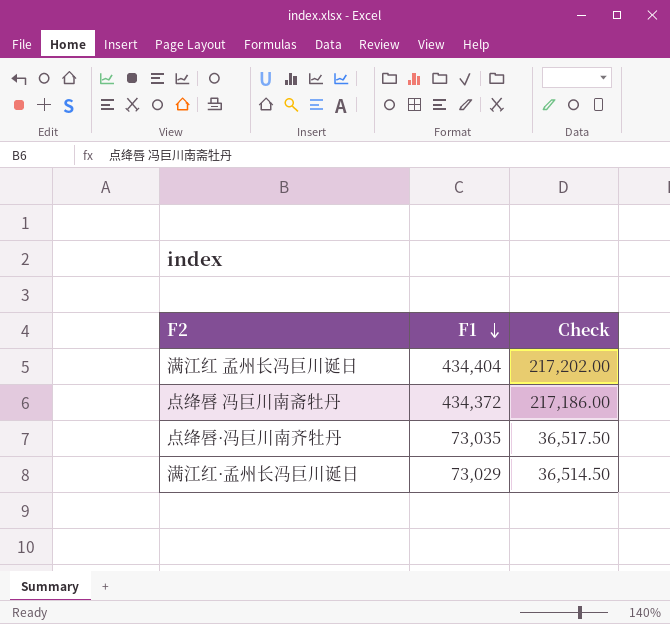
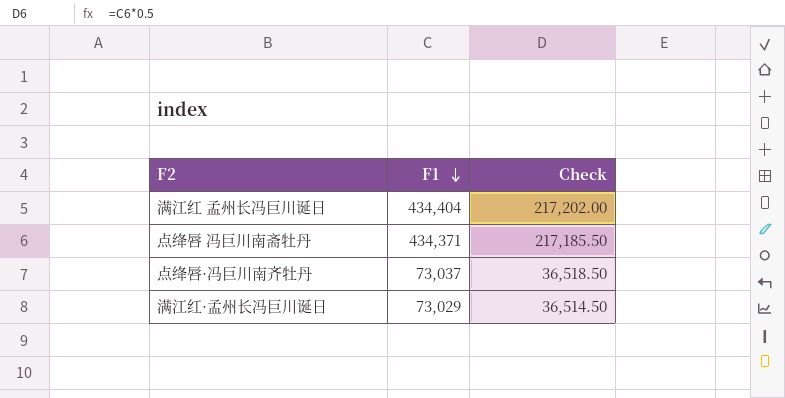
点绛唇 冯巨川南斋牡丹 | F1: 434,372 -> 434,371
点绛唇 冯巨川南斋牡丹 | Check: 217,186.00 -> 217,185.50
点绛唇·冯巨川南齐牡丹 | F1: 73,035 -> 73,037
点绛唇·冯巨川南齐牡丹 | Check: 36,517.50 -> 36,518.50

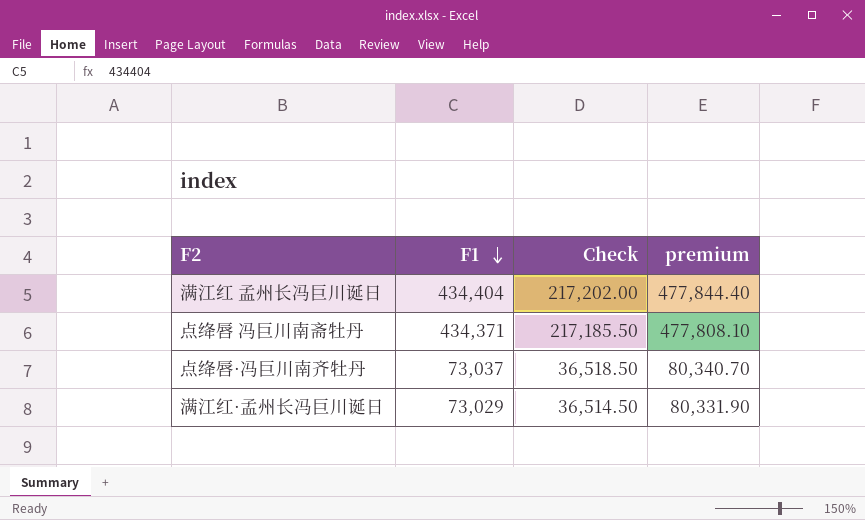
column premium | formula: none -> [F1] * 1.1

